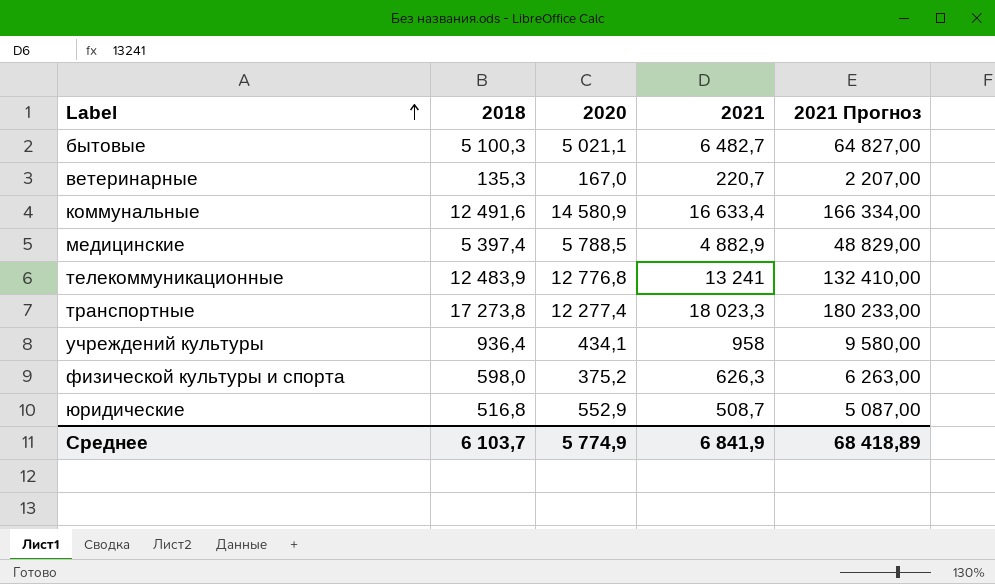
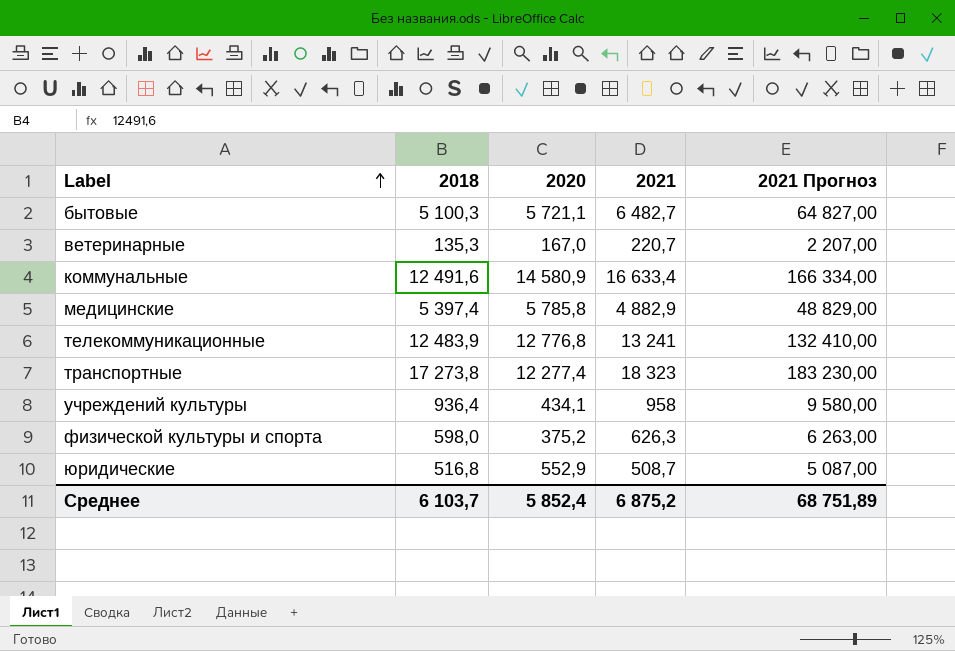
бытовые | 2020: 5 021,1 -> 5 721,1
медицинские | 2020: 5 788,5 -> 5 785,8
транспортные | 2021: 18 023,3 -> 18 323
транспортные | 2021 Прогноз: 180 233,00 -> 183 230,00
Среднее | 2020: 5 774,9 -> 5 852,4
Среднее | 2021: 6 841,9 -> 6 875,2
Среднее | 2021 Прогноз: 68 418,89 -> 68 751,89

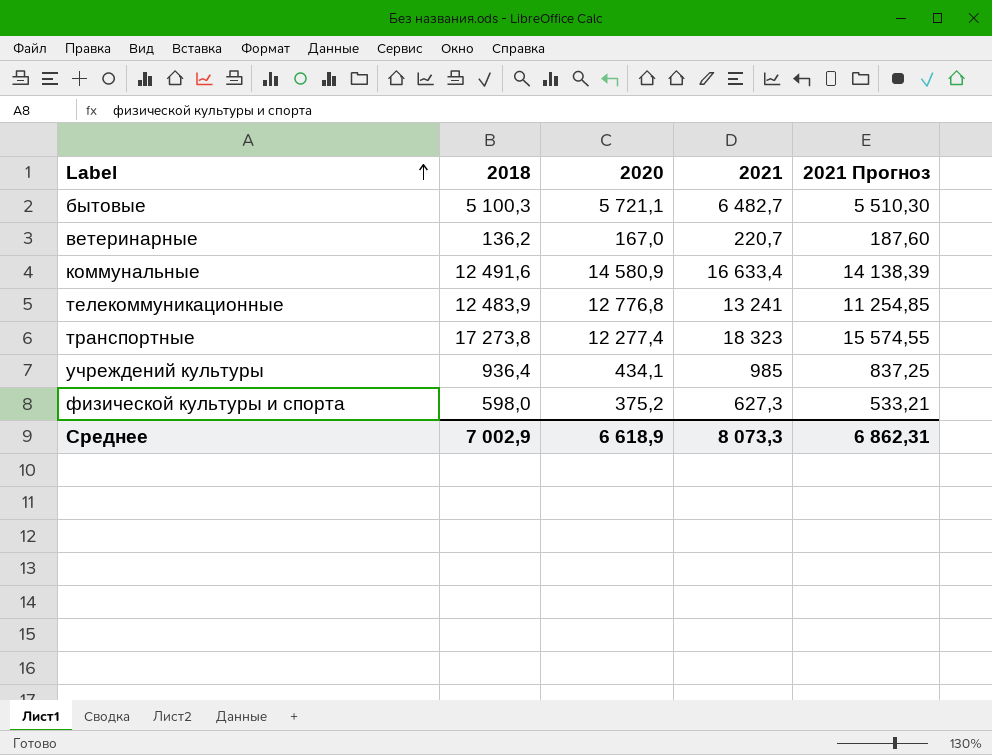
column 2021 Прогноз | formula: [2021] * 10 -> [2021] * 0,85
row медицинские: 5 397,4 | 5 785,8 | 4 882,9 | 48 829,00 -> none
row юридические: 516,8 | 552,9 | 508,7 | 5 087,00 -> none
ветеринарные | 2018: 135,3 -> 136,2
учреждений культуры | 2021: 958 -> 985
физической культуры и спорта | 2021: 626,3 -> 627,3
Среднее | 2018: 6 103,7 -> 7 002,9
Среднее | 2020: 5 852,4 -> 6 618,9
Среднее | 2021: 6 875,2 -> 8 073,3
Среднее | 2021 Прогноз: 68 751,89 -> 6 862,31

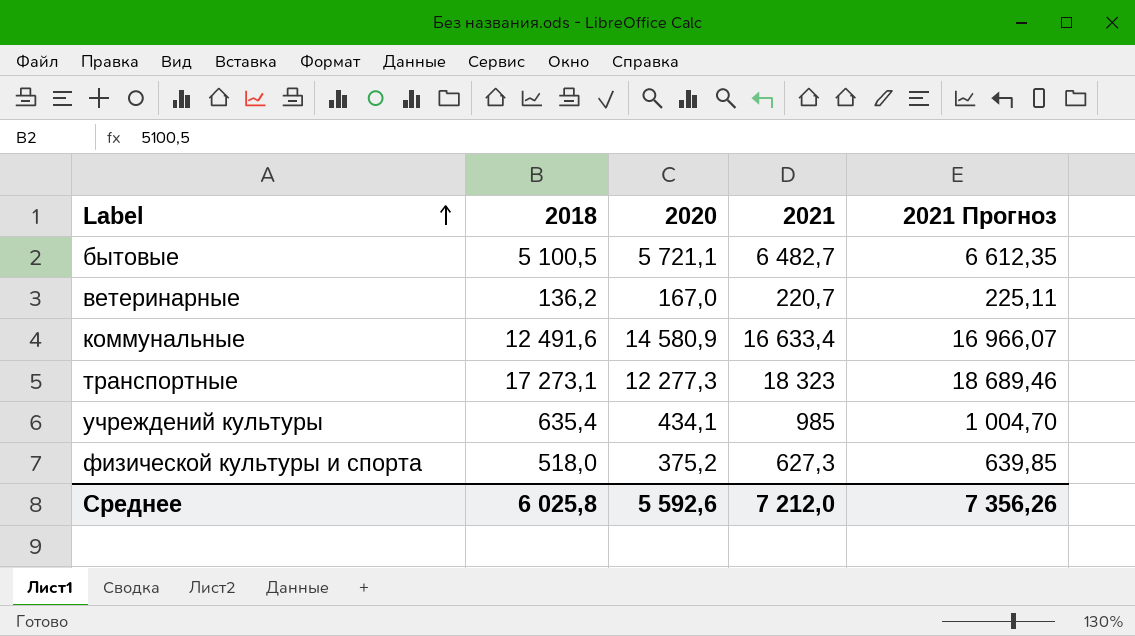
column 2021 Прогноз | formula: [2021] * 0,85 -> [2021] * 1,02
row телекоммуникационные: 12 483,9 | 12 776,8 | 13 241 | 11 254,85 -> none
бытовые | 2018: 5 100,3 -> 5 100,5
транспортные | 2018: 17 273,8 -> 17 273,1
транспортные | 2020: 12 277,4 -> 12 277,3
учреждений культуры | 2018: 936,4 -> 635,4
физической культуры и спорта | 2018: 598,0 -> 518,0
Среднее | 2018: 7 002,9 -> 6 025,8
Среднее | 2020: 6 618,9 -> 5 592,6
Среднее | 2021: 8 073,3 -> 7 212,0
Среднее | 2021 Прогноз: 6 862,31 -> 7 356,26

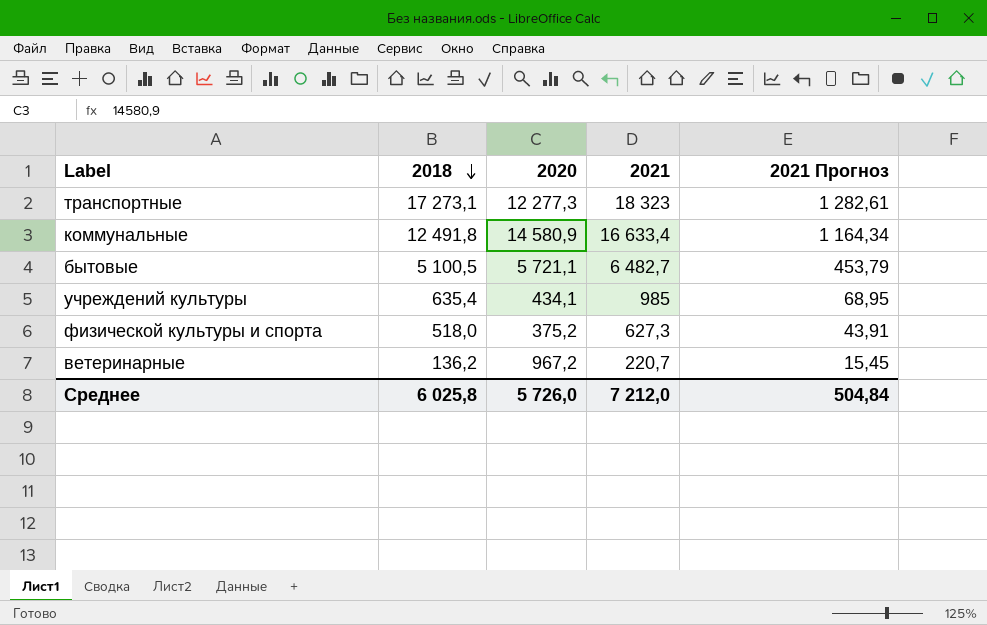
row order: Label ascending -> 2018 descending
column 2021 Прогноз | formula: [2021] * 1,02 -> [2021] * 0,07
коммунальные | 2018: 12 491,6 -> 12 491,8
ветеринарные | 2020: 167,0 -> 967,2
Среднее | 2020: 5 592,6 -> 5 726,0
Среднее | 2021 Прогноз: 7 356,26 -> 504,84

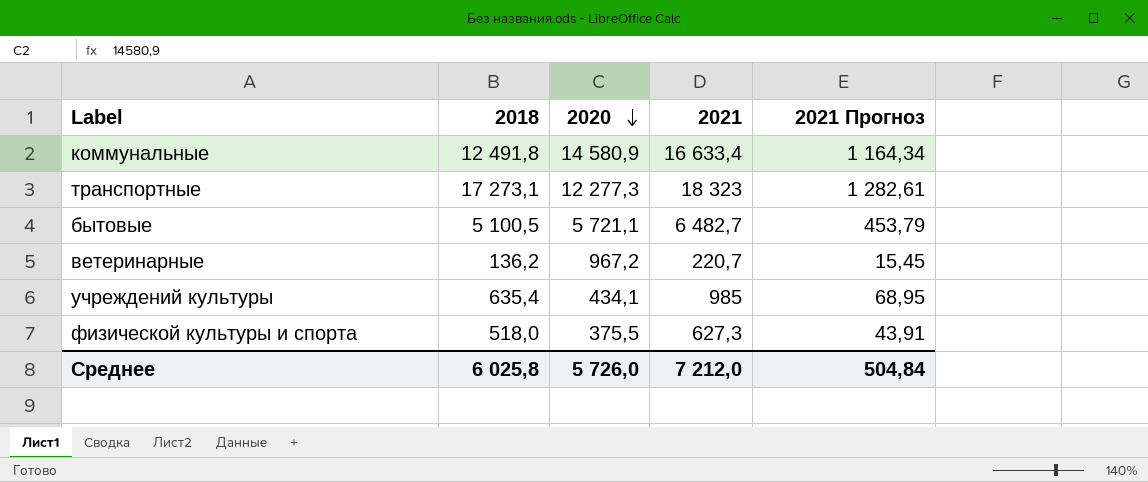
row order: 2018 descending -> 2020 descending
физической культуры и спорта | 2020: 375,2 -> 375,5

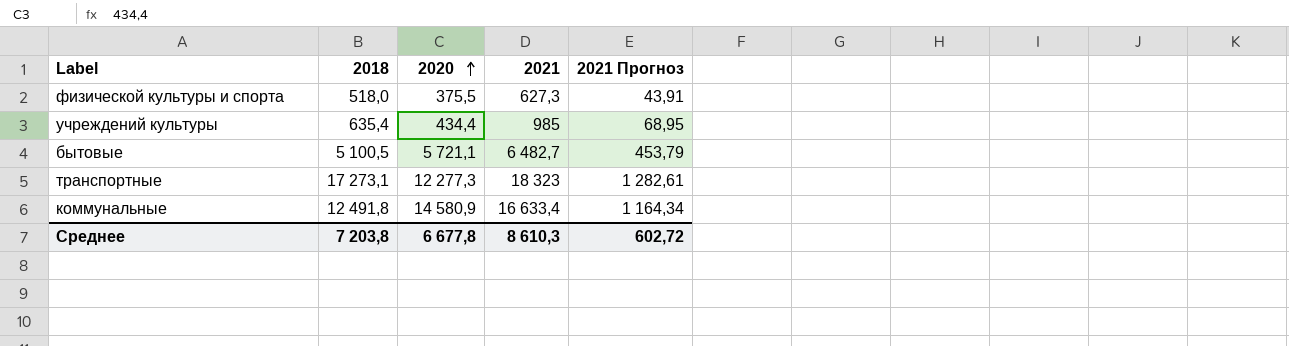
row order: 2020 descending -> 2020 ascending
row ветеринарные: 136,2 | 967,2 | 220,7 | 15,45 -> none
учреждений культуры | 2020: 434,1 -> 434,4
Среднее | 2018: 6 025,8 -> 7 203,8
Среднее | 2020: 5 726,0 -> 6 677,8
Среднее | 2021: 7 212,0 -> 8 610,3
Среднее | 2021 Прогноз: 504,84 -> 602,72

